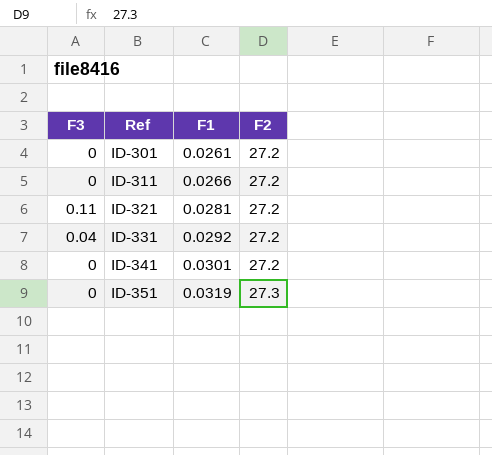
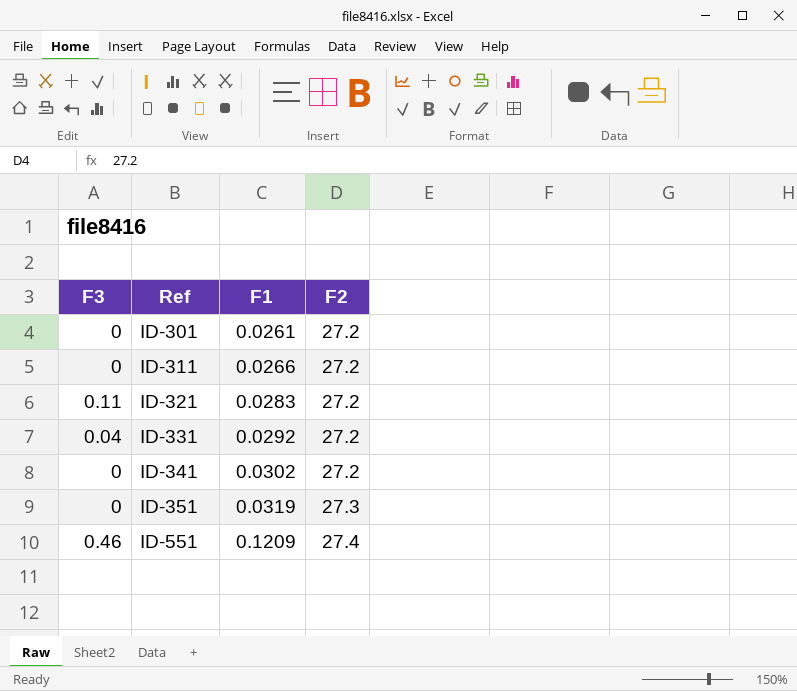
ID-321 | F1: 0.0281 -> 0.0283
ID-341 | F1: 0.0301 -> 0.0302
row ID-551: none -> 0.46 | 0.1209 | 27.4

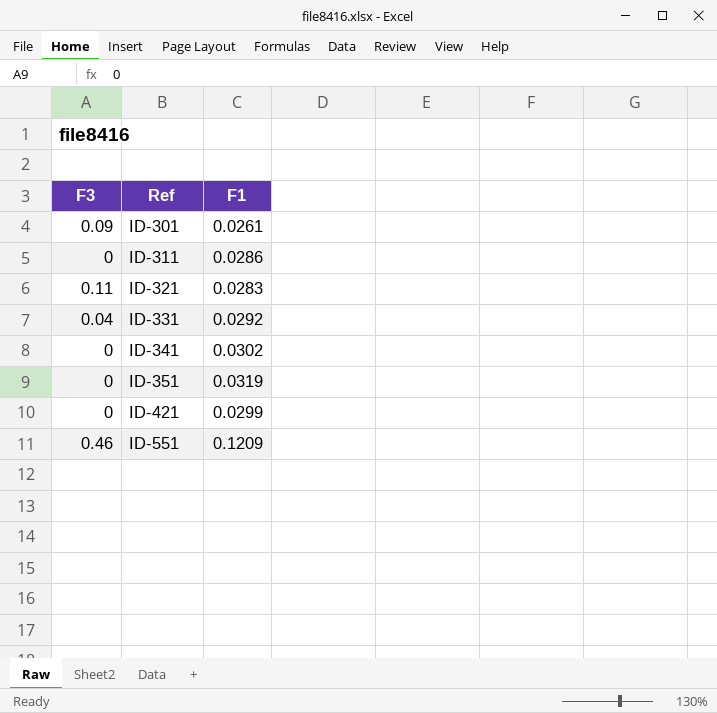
column F2 | position: 4 -> none
ID-301 | F3: 0 -> 0.09
ID-311 | F1: 0.0266 -> 0.0286
row ID-421: none -> 0 | 0.0299

